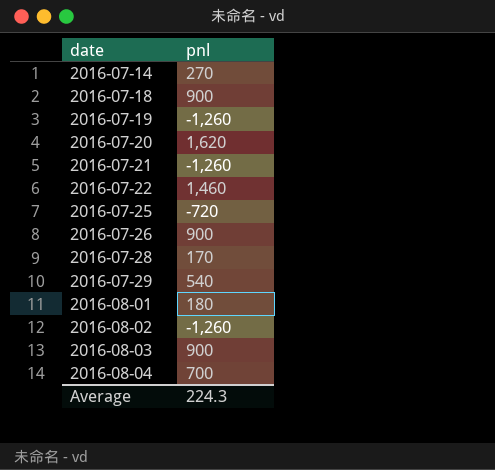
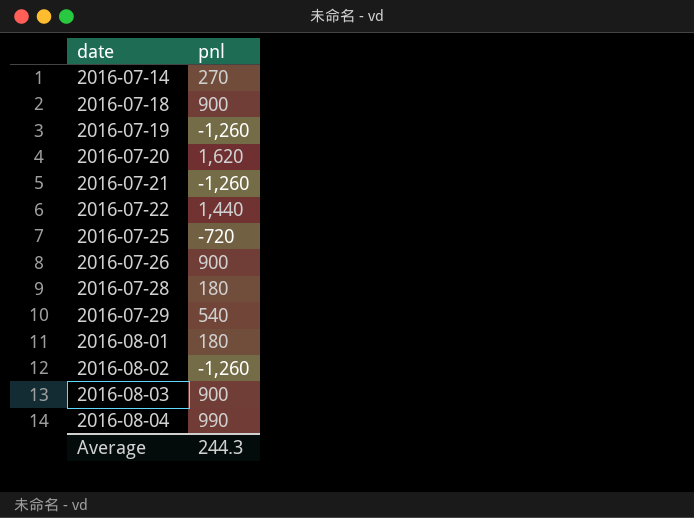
2016-07-22 | pnl: 1,460 -> 1,440
2016-07-28 | pnl: 170 -> 180
2016-08-04 | pnl: 700 -> 990
Average | pnl: 224.3 -> 244.3

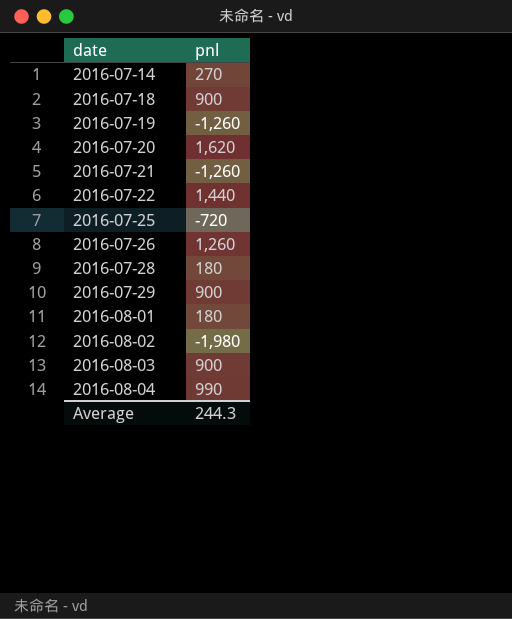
2016-07-26 | pnl: 900 -> 1,260
2016-07-29 | pnl: 540 -> 900
2016-08-02 | pnl: -1,260 -> -1,980

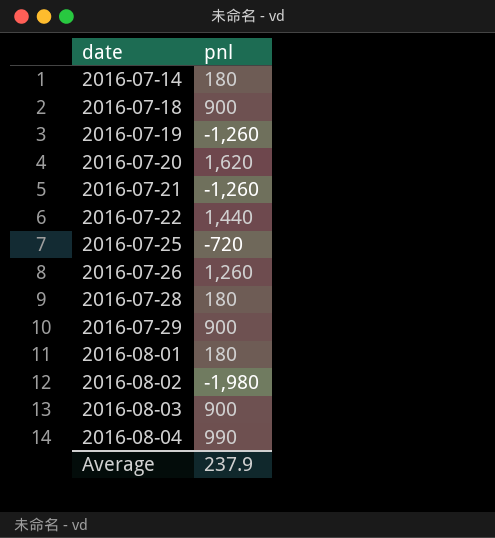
2016-07-14 | pnl: 270 -> 180
Average | pnl: 244.3 -> 237.9

